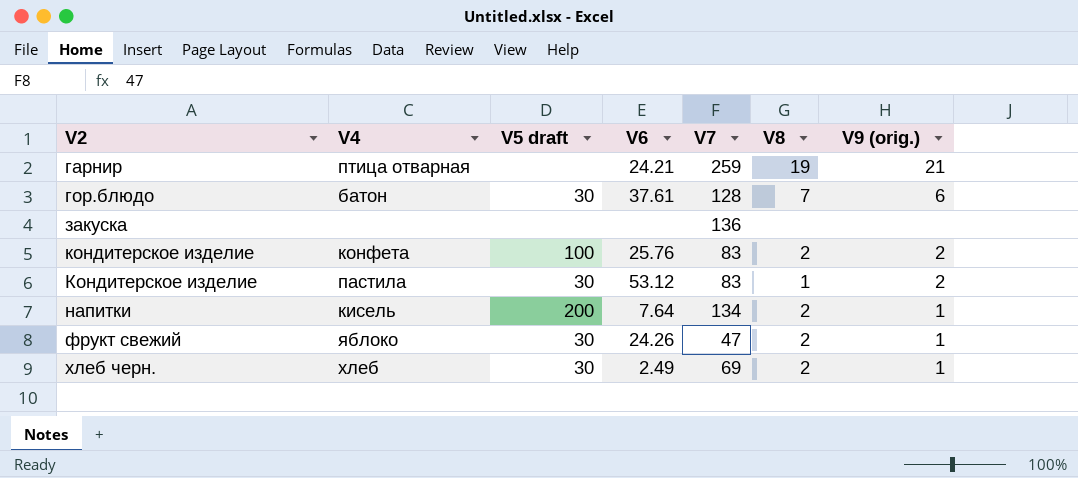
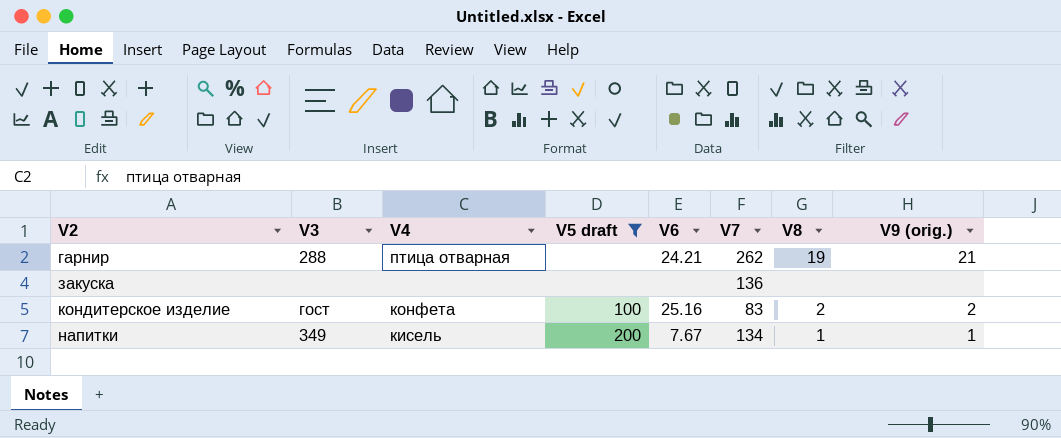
filter: none -> V5 draft != 30
column V3 | position: none -> 2
гарнир | V7: 259 -> 262
кондитерское изделие | V6: 25.76 -> 25.16
напитки | V6: 7.64 -> 7.67
напитки | V8: 2 -> 1

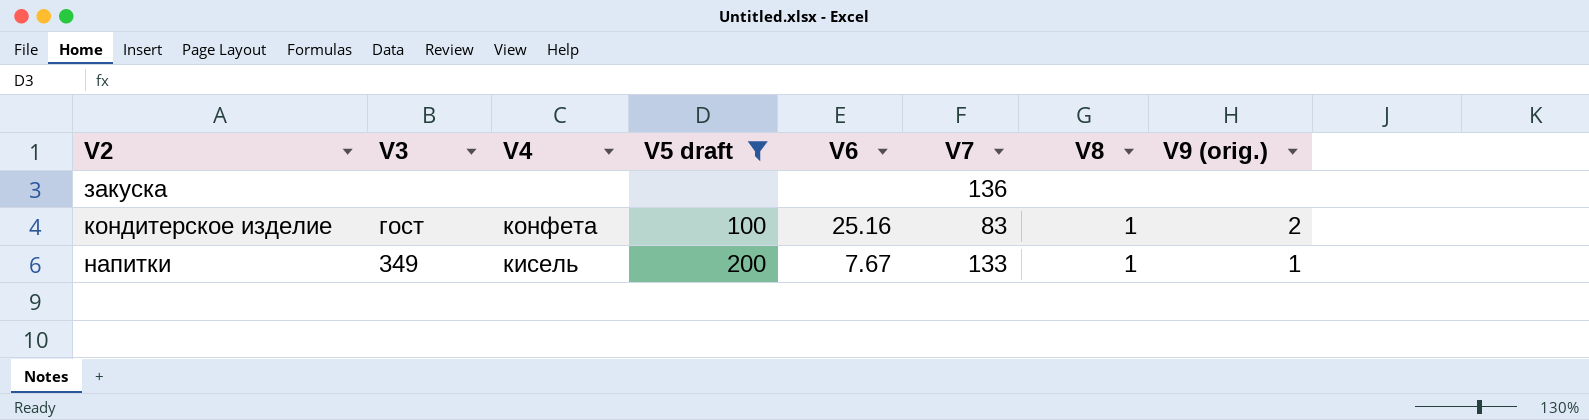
row гарнир: 288 | птица отварная | none | 24.21 | 262 | 19 | 21 -> none
кондитерское изделие | V8: 2 -> 1
напитки | V7: 134 -> 133

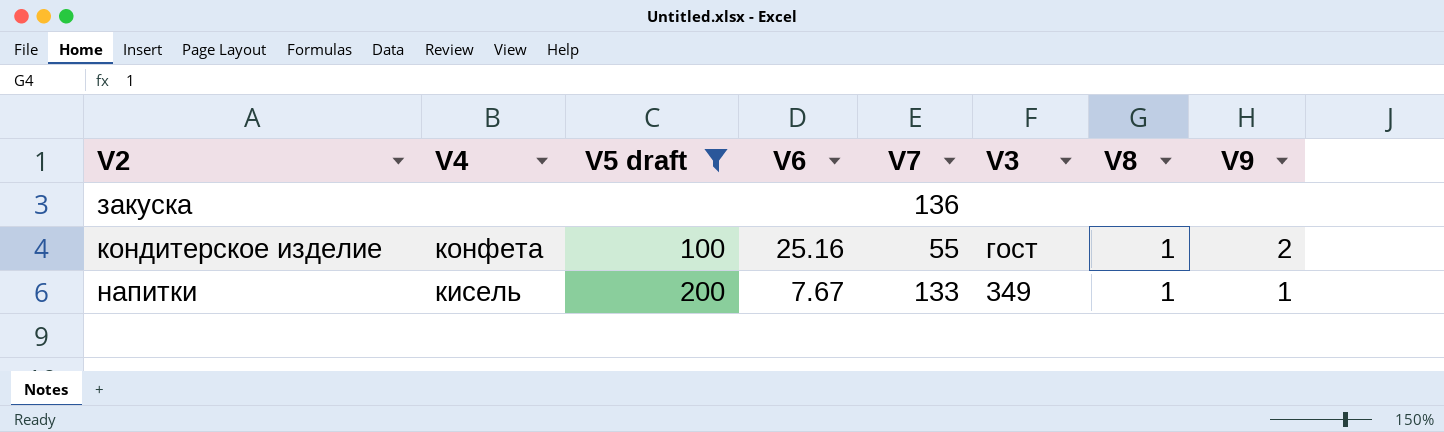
column V3 | position: 2 -> 6
column name: V9 (orig.) -> V9
кондитерское изделие | V7: 83 -> 55

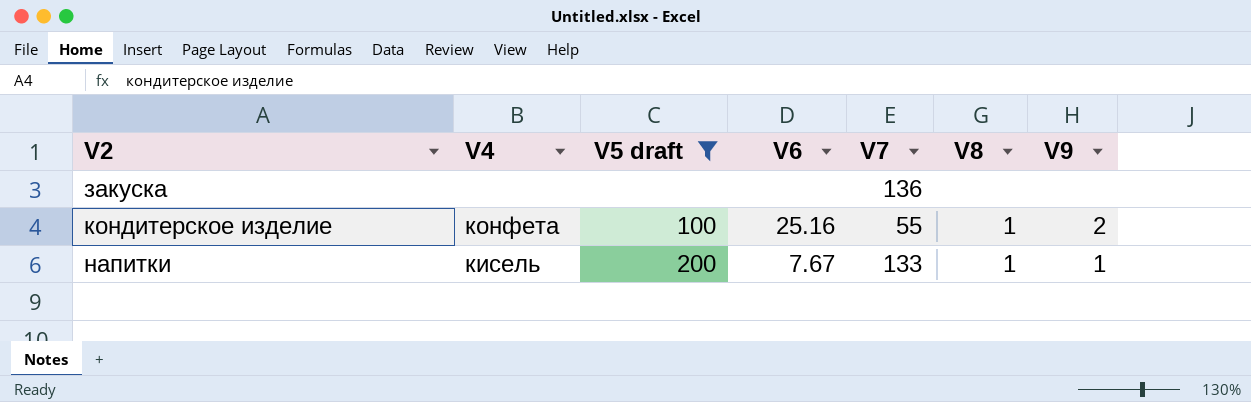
column V3 | position: 6 -> none

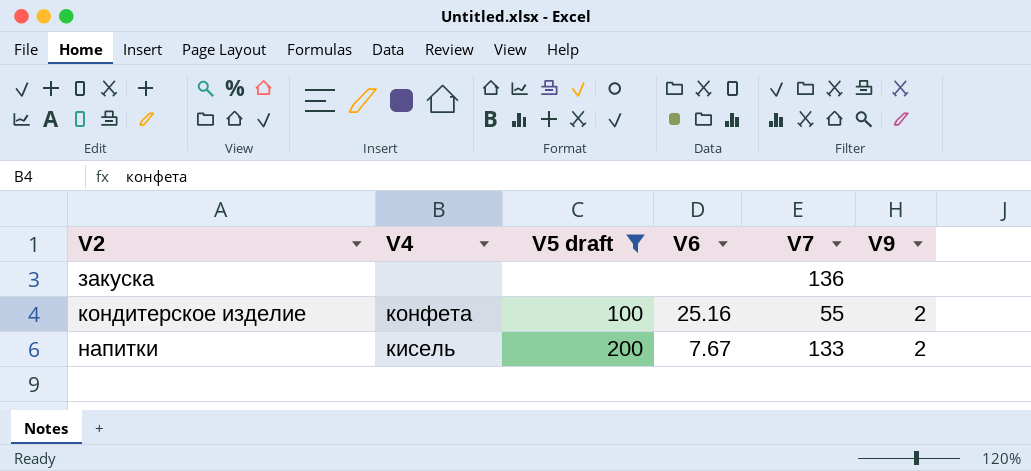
column V8 | position: 6 -> none
напитки | V9: 1 -> 2

